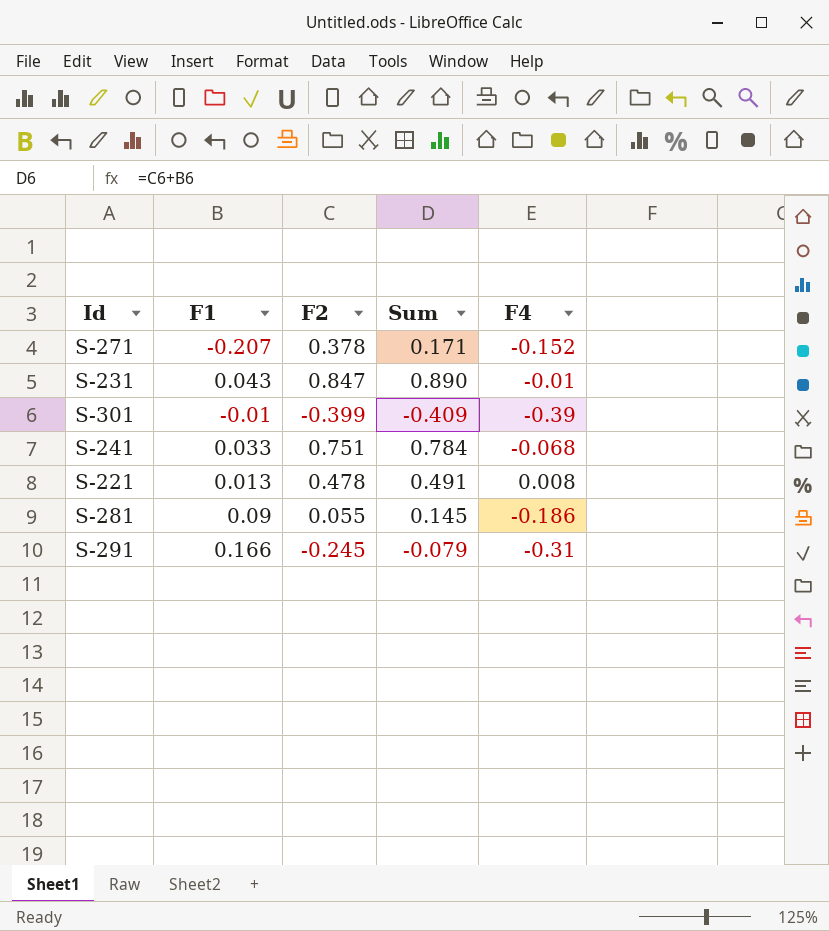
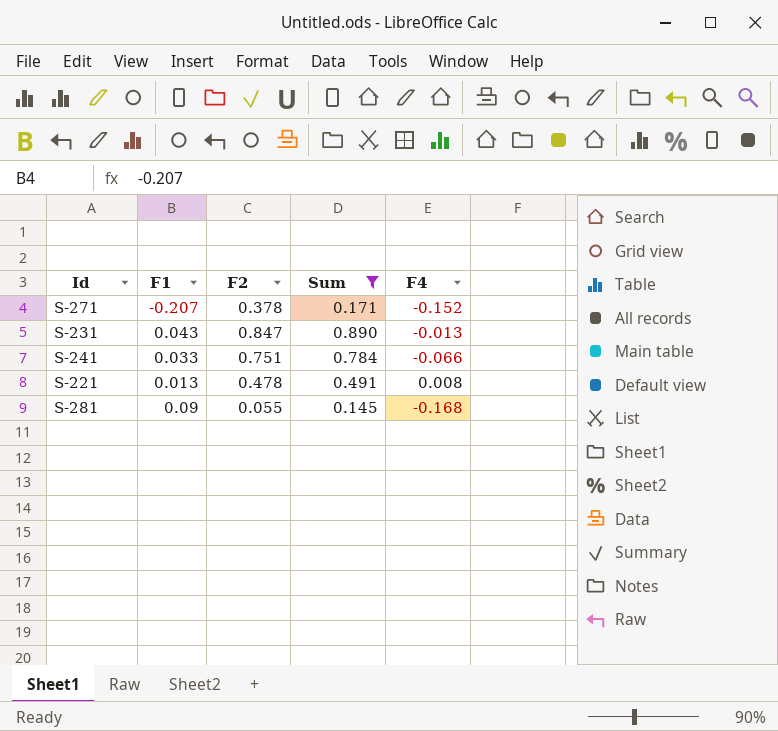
filter: none -> Sum >= 0.145
S-231 | F4: -0.01 -> -0.013
S-241 | F4: -0.068 -> -0.066
S-281 | F4: -0.186 -> -0.168

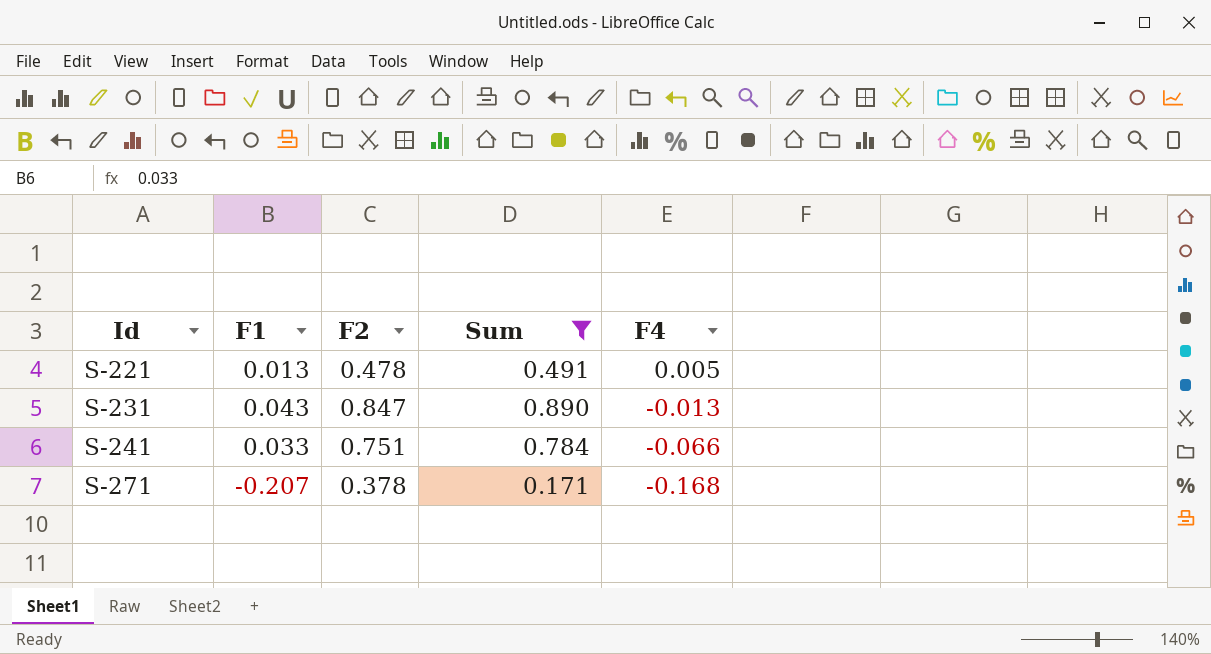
row order: none -> Id ascending
row S-281: 0.09 | 0.055 | 0.145 | -0.168 -> none
S-221 | F4: 0.008 -> 0.005
S-271 | F4: -0.152 -> -0.168

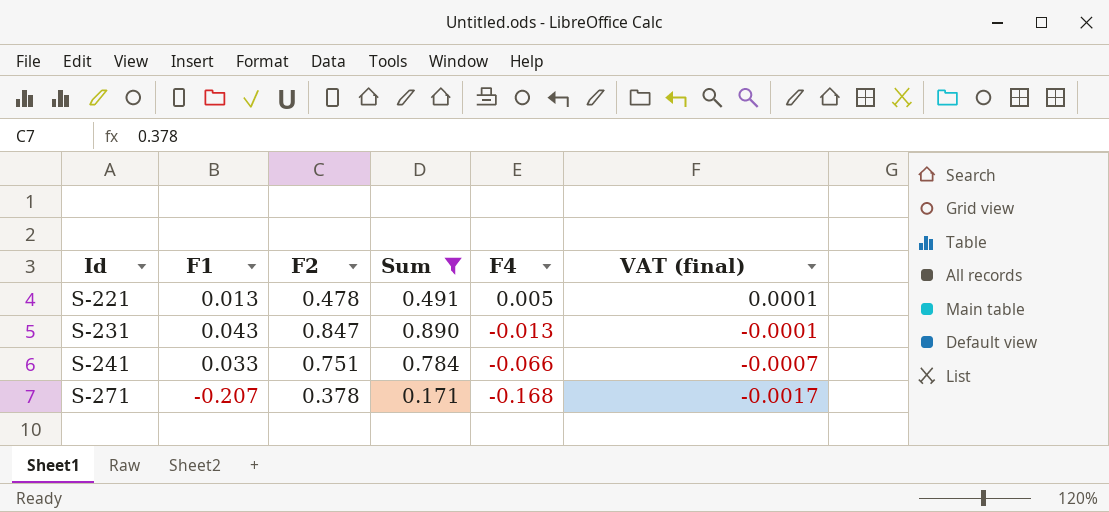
column VAT (final) | formula: none -> [F4] * 0.01

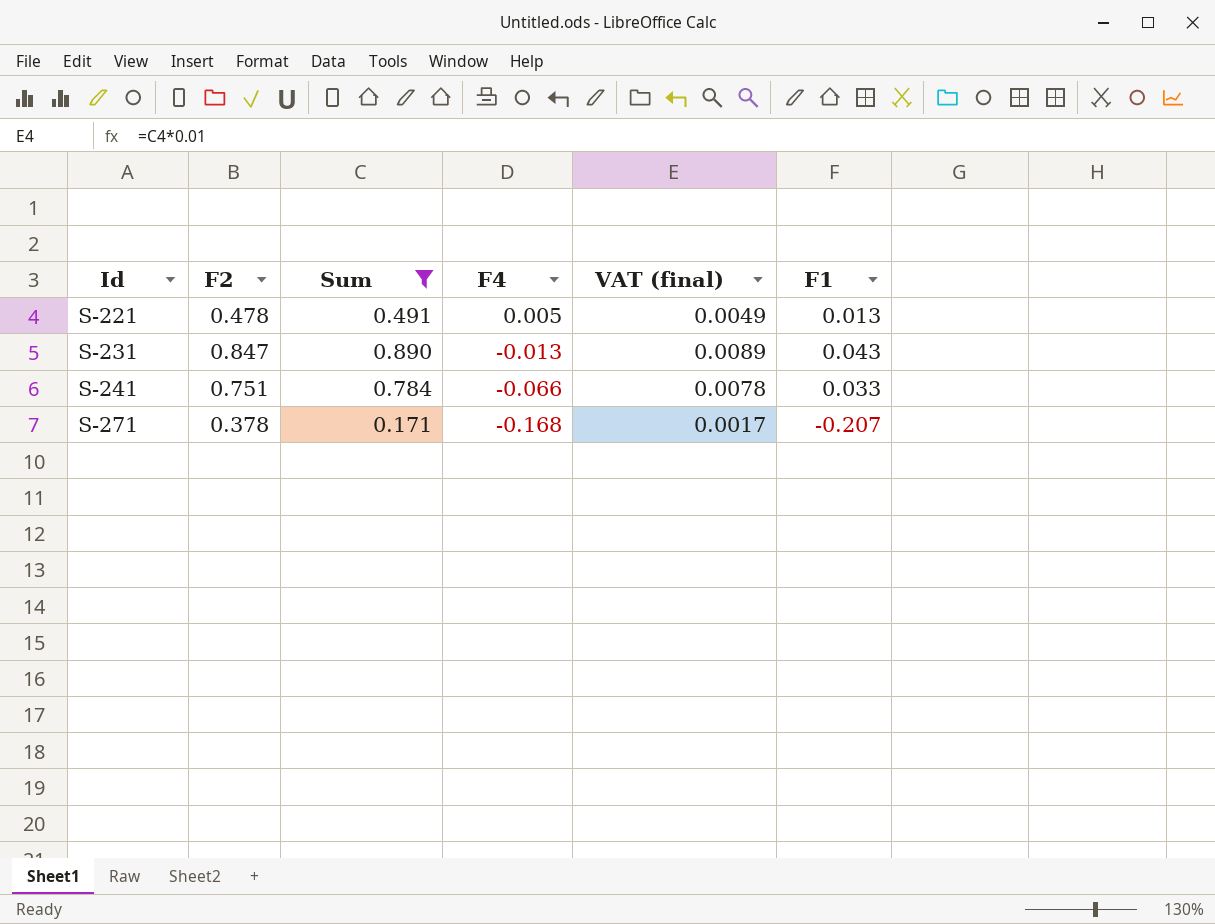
column VAT (final) | formula: [F4] * 0.01 -> [Sum] * 0.01
column F1 | position: 2 -> 6

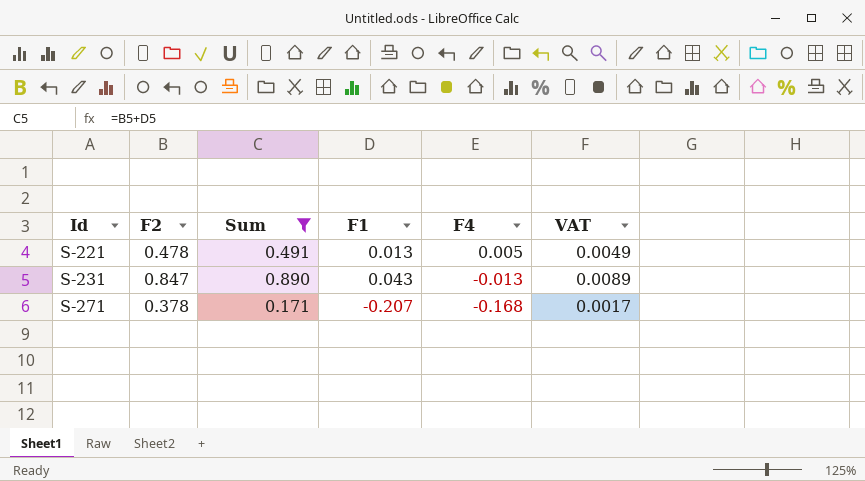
column F1 | position: 6 -> 4
column name: VAT (final) -> VAT
row S-241: 0.751 | 0.784 | -0.066 | 0.0078 | 0.033 -> none

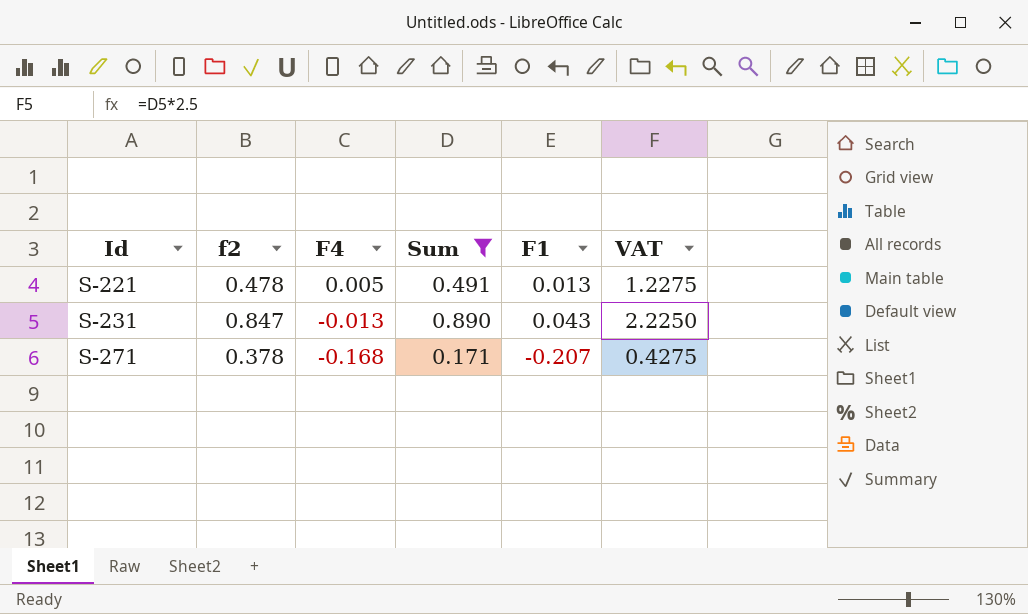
column name: F2 -> f2
column F4 | position: 5 -> 3
column VAT | formula: [Sum] * 0.01 -> [Sum] * 2.5

